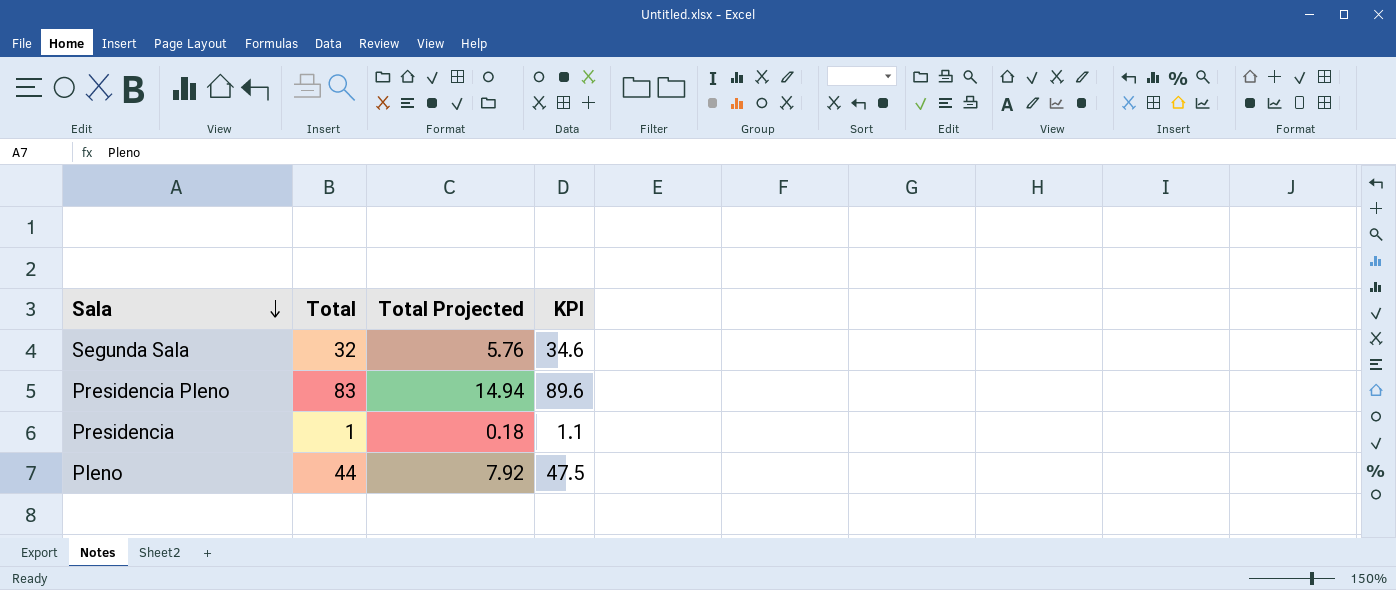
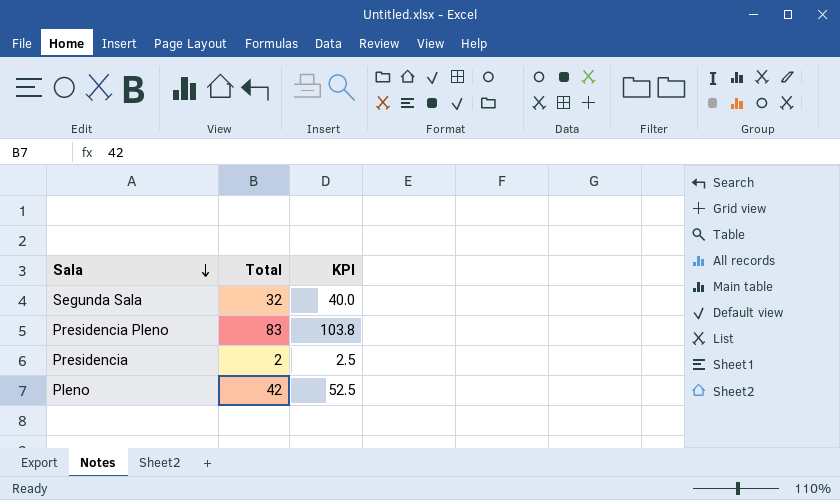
column Total Projected | formula: [Total] * 0.18 -> none
column KPI | formula: [Total] * 1.08 -> [Total] * 1.25
Presidencia | Total: 1 -> 2
Pleno | Total: 44 -> 42

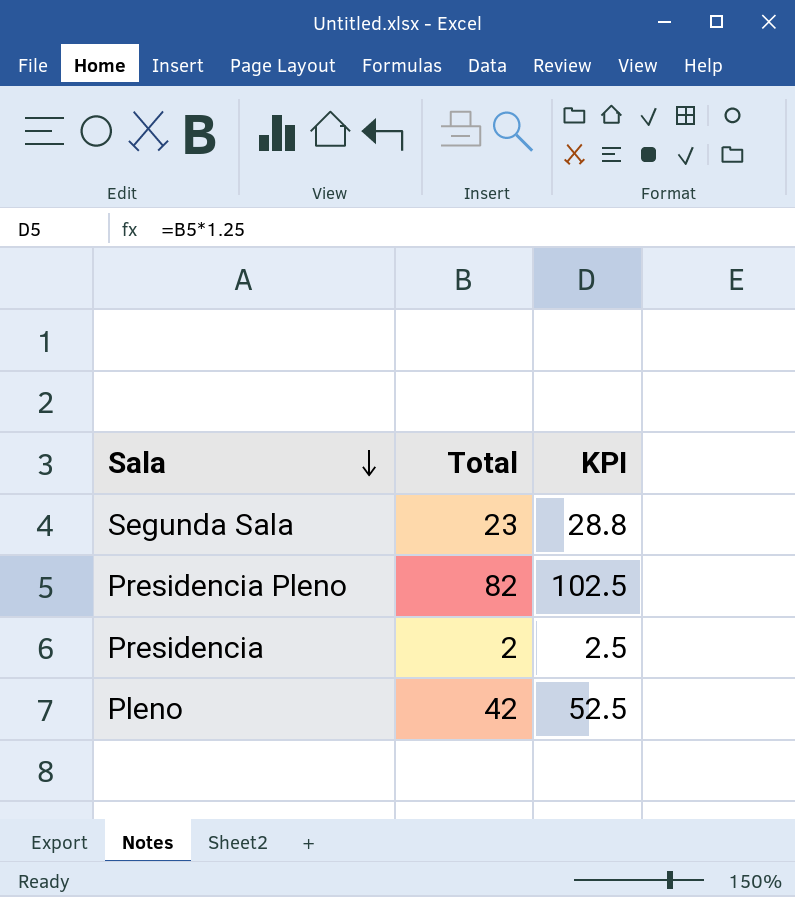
Segunda Sala | Total: 32 -> 23
Segunda Sala | KPI: 40.0 -> 28.8
Presidencia Pleno | Total: 83 -> 82
Presidencia Pleno | KPI: 103.8 -> 102.5

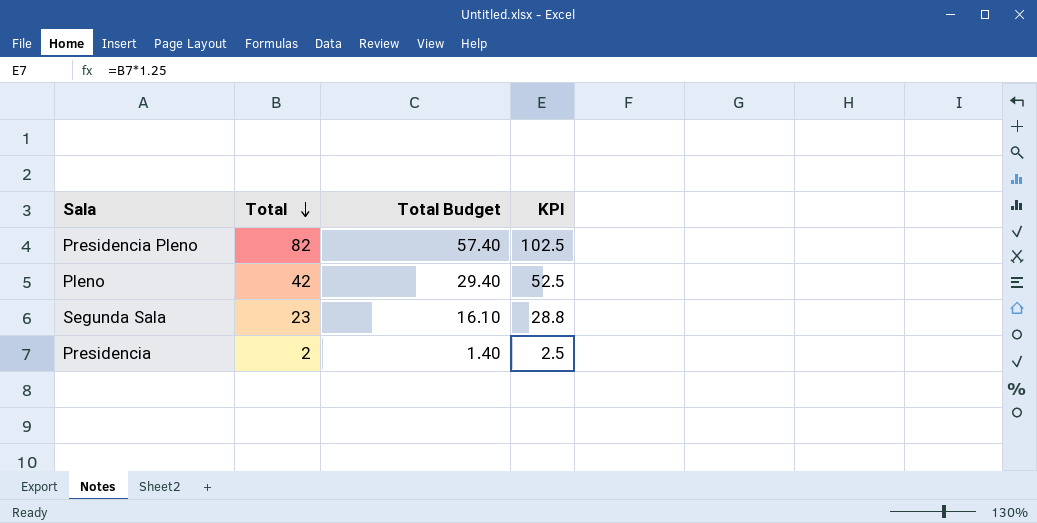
row order: Sala descending -> Total descending
column Total Budget | formula: none -> [Total] * 0.7

